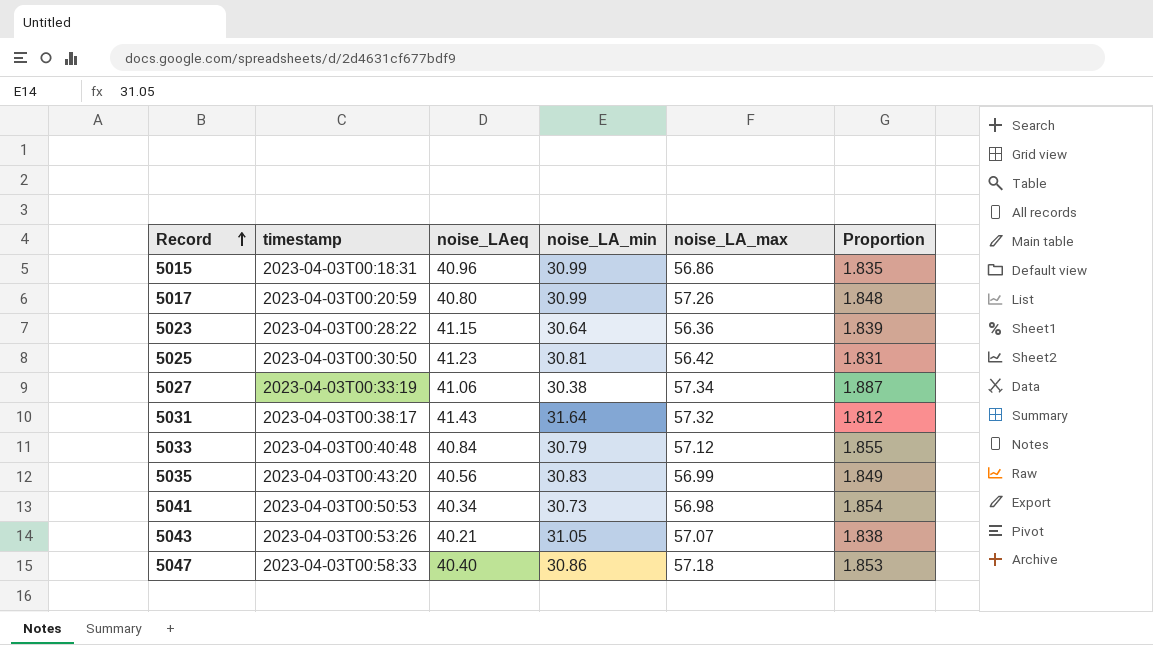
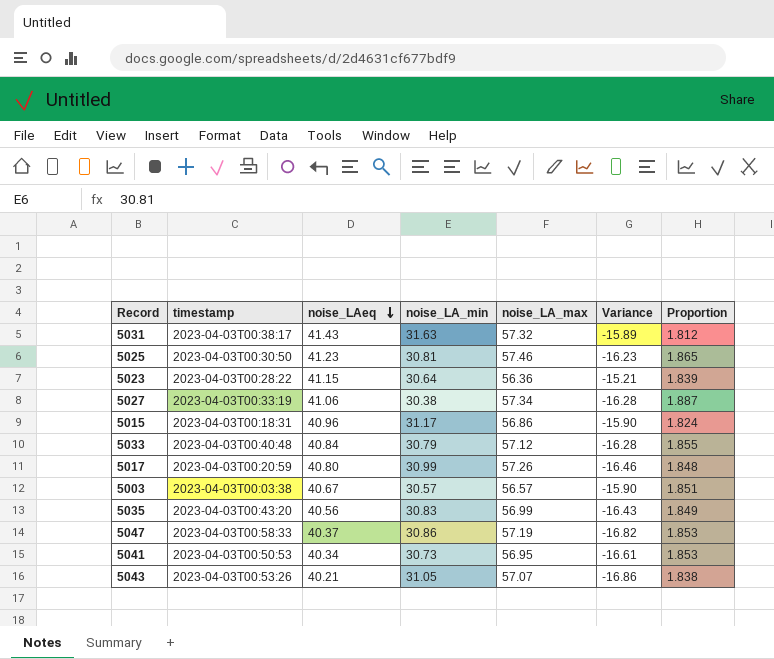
row order: Record ascending -> noise_LAeq descending
column Variance | formula: none -> [noise_LAeq] - [noise_LA_max]
5031 | noise_LA_min: 31.64 -> 31.63
5025 | noise_LA_max: 56.42 -> 57.46
5025 | Proportion: 1.831 -> 1.865
5015 | noise_LA_min: 30.99 -> 31.17
5015 | Proportion: 1.835 -> 1.824
row 5003: none -> 2023-04-03T00:03:38 | 40.67 | 30.57 | 56.57 | -15.90 | 1.851
5047 | noise_LAeq: 40.40 -> 40.37
5047 | noise_LA_max: 57.18 -> 57.19
5041 | noise_LA_max: 56.98 -> 56.95
5041 | Proportion: 1.854 -> 1.853

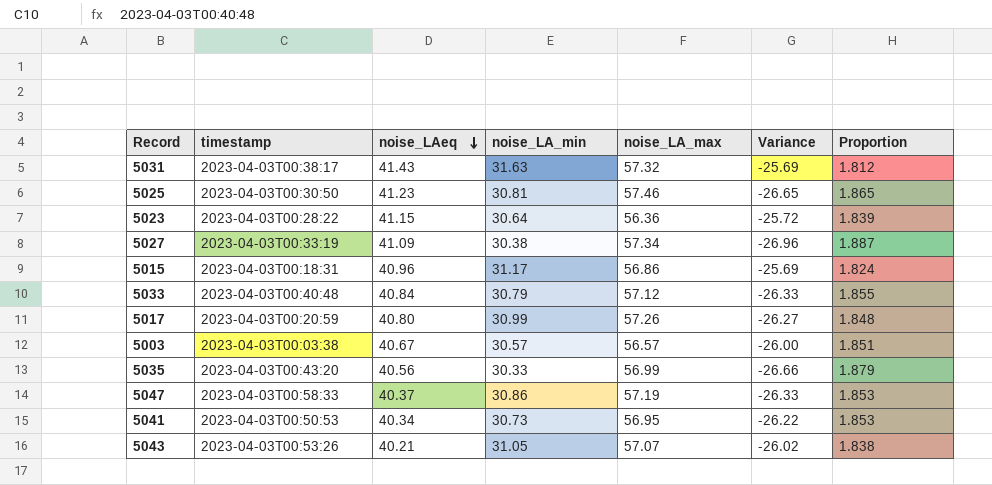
column Variance | formula: [noise_LAeq] - [noise_LA_max] -> [noise_LA_min] - [noise_LA_max]
5027 | noise_LAeq: 41.06 -> 41.09
5035 | noise_LA_min: 30.83 -> 30.33
5035 | Proportion: 1.849 -> 1.879

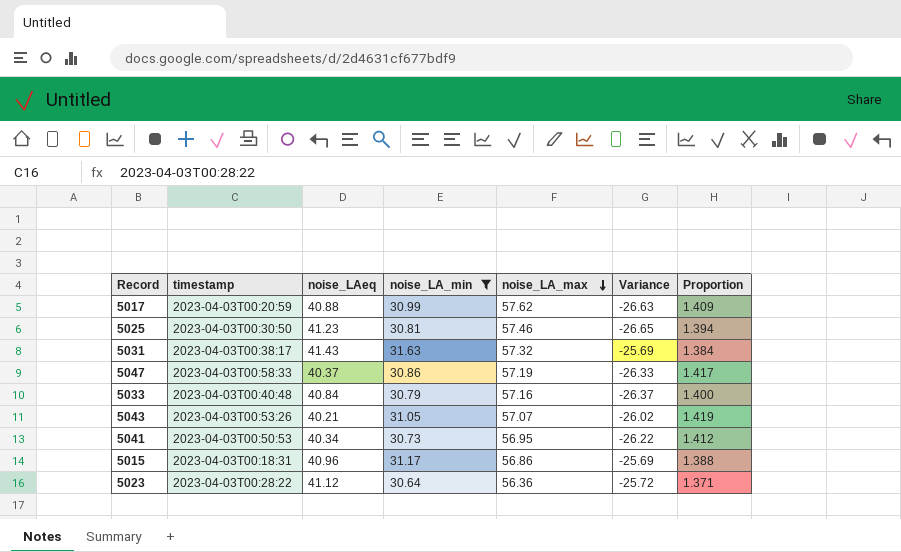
filter: none -> noise_LA_min >= 30.64
row order: noise_LAeq descending -> noise_LA_max descending
column Proportion | formula: [noise_LA_max] / [noise_LA_min] -> [noise_LA_max] / [noise_LAeq]
5017 | noise_LAeq: 40.80 -> 40.88
5017 | noise_LA_max: 57.26 -> 57.62
5017 | Variance: -26.27 -> -26.63
5033 | noise_LA_max: 57.12 -> 57.16
5033 | Variance: -26.33 -> -26.37
5023 | noise_LAeq: 41.15 -> 41.12

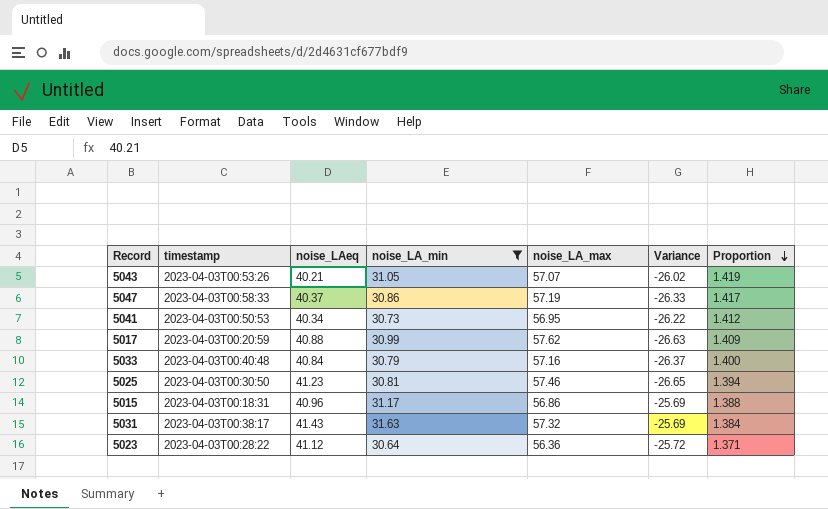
row order: noise_LA_max descending -> Proportion descending

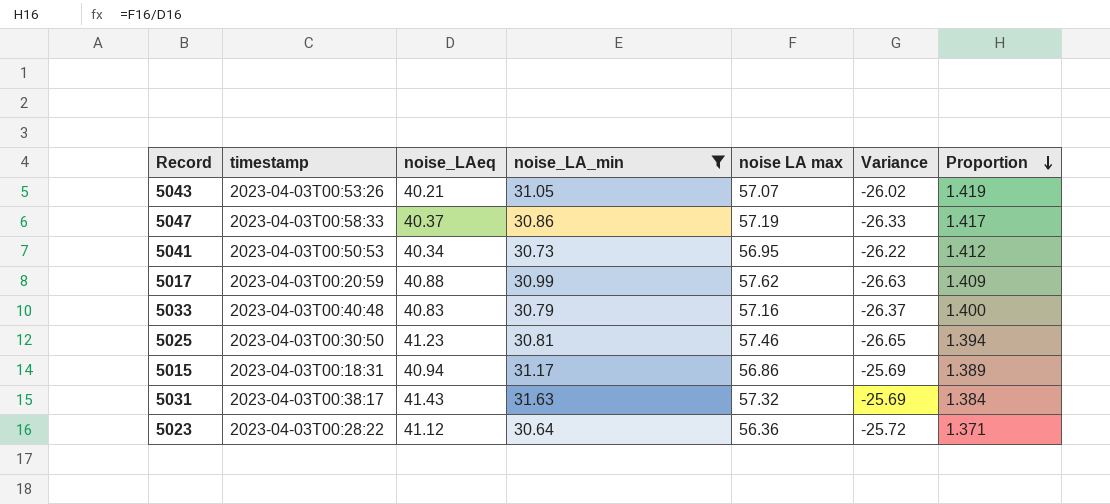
column name: noise_LA_max -> noise LA max
5033 | noise_LAeq: 40.84 -> 40.83
5015 | noise_LAeq: 40.96 -> 40.94
5015 | Proportion: 1.388 -> 1.389

